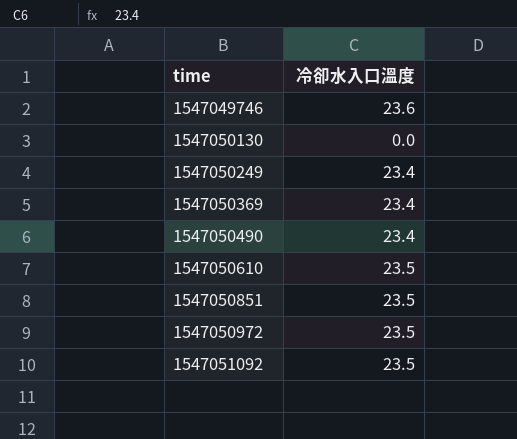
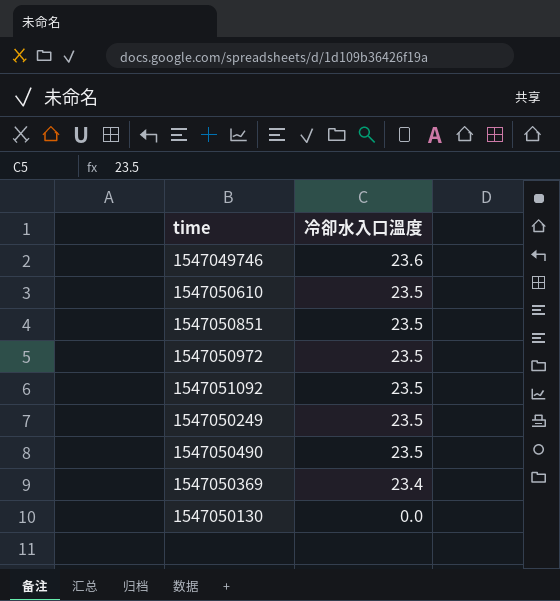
row order: time ascending -> 冷卻水入口溫度 descending
1547050249 | 冷卻水入口溫度: 23.4 -> 23.5
1547050490 | 冷卻水入口溫度: 23.4 -> 23.5

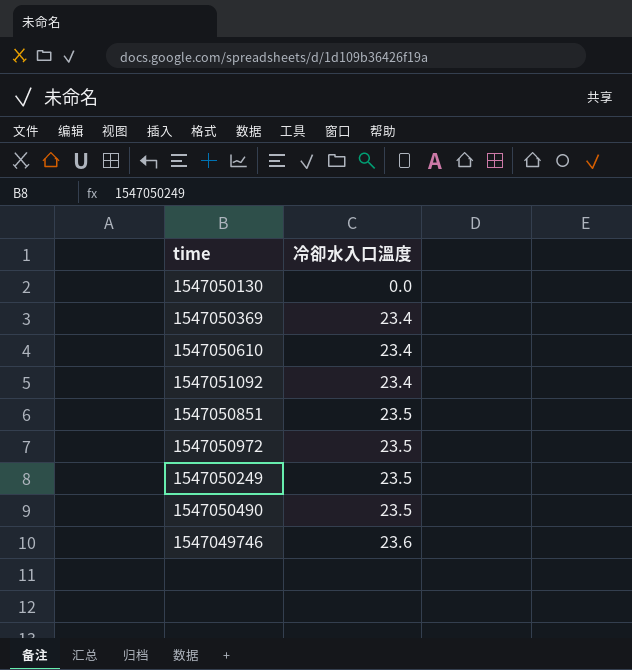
row order: 冷卻水入口溫度 descending -> 冷卻水入口溫度 ascending
1547050610 | 冷卻水入口溫度: 23.5 -> 23.4
1547051092 | 冷卻水入口溫度: 23.5 -> 23.4

